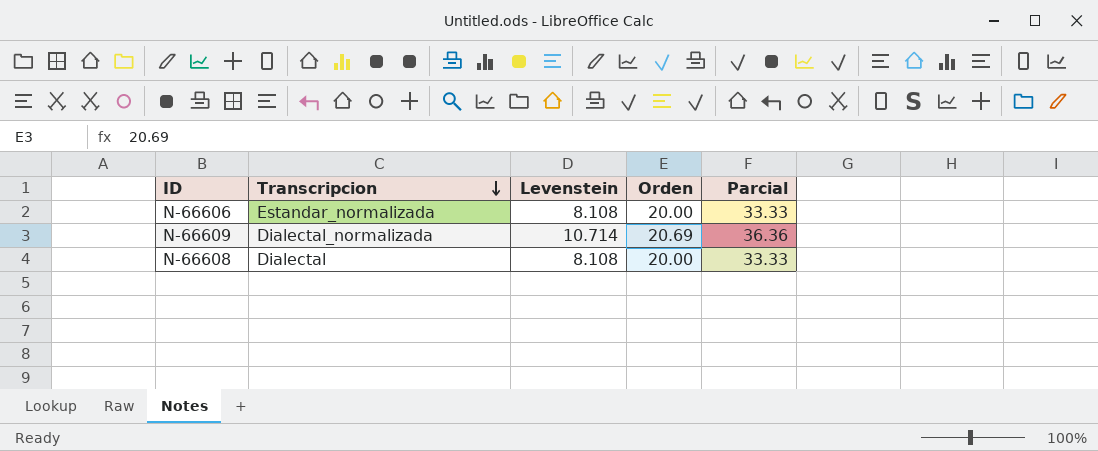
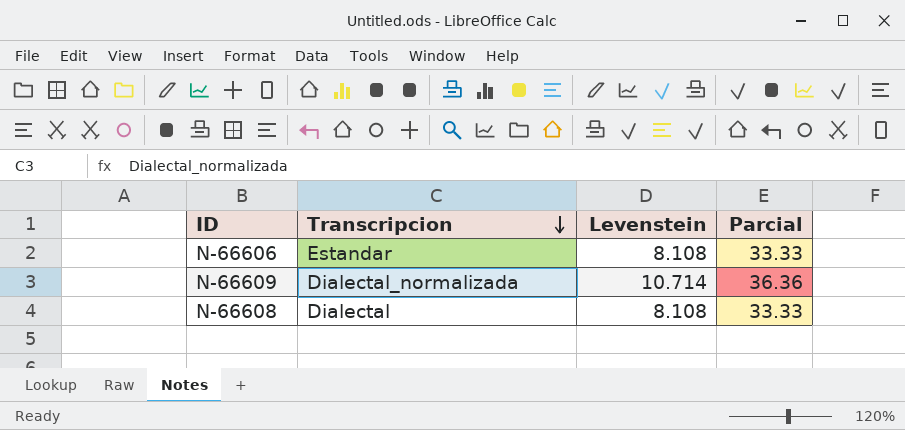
column Orden | position: 4 -> none
N-66606 | Transcripcion: Estandar_normalizada -> Estandar

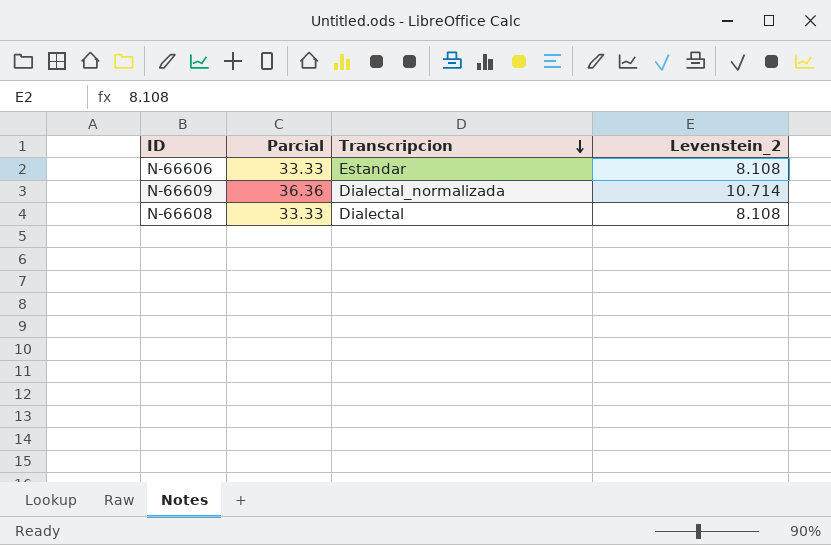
column Parcial | position: 4 -> 2
column name: Levenstein -> Levenstein_2

